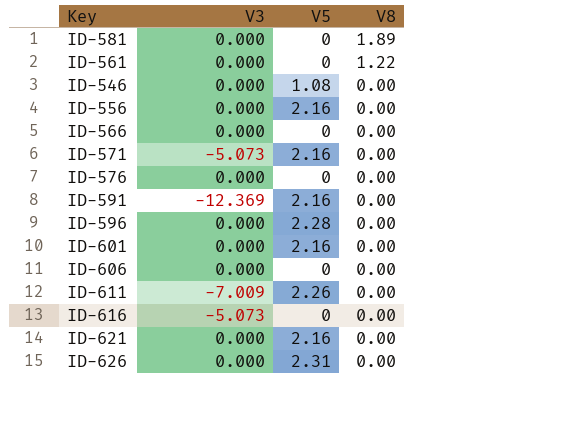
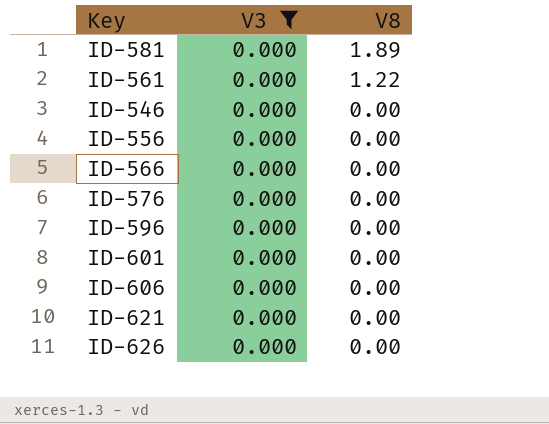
filter: none -> V3 = 0.000
column V5 | position: 3 -> none

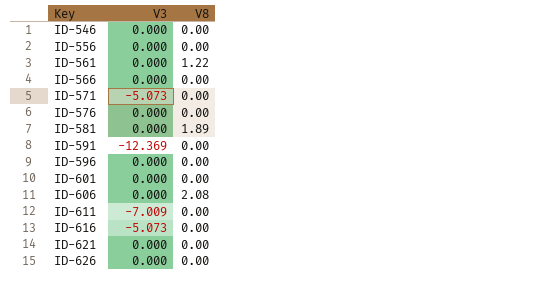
filter: V3 = 0.000 -> none
row order: V8 descending -> Key ascending
ID-606 | V8: 0.00 -> 2.08

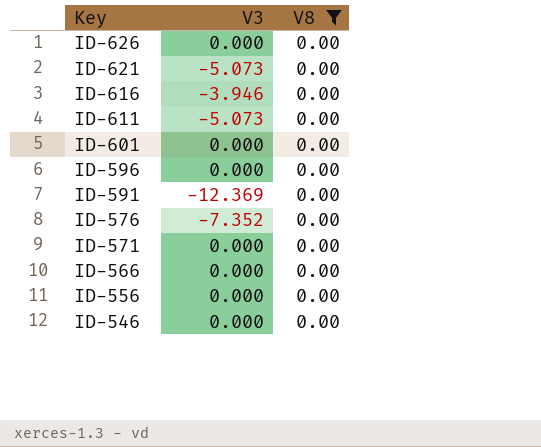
filter: none -> V8 = 0.00
row order: Key ascending -> Key descending
ID-621 | V3: 0.000 -> -5.073
ID-616 | V3: -5.073 -> -3.946
ID-611 | V3: -7.009 -> -5.073
ID-576 | V3: 0.000 -> -7.352
ID-571 | V3: -5.073 -> 0.000

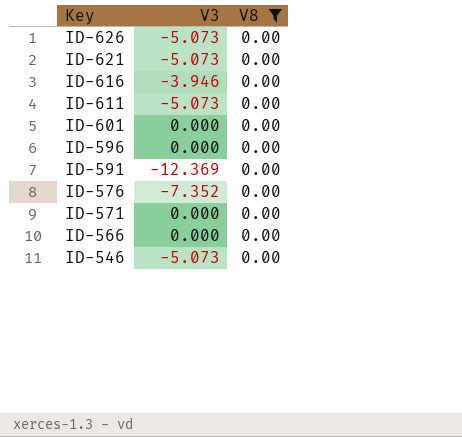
row ID-556: 0.000 | 0.00 -> none
ID-626 | V3: 0.000 -> -5.073
ID-546 | V3: 0.000 -> -5.073

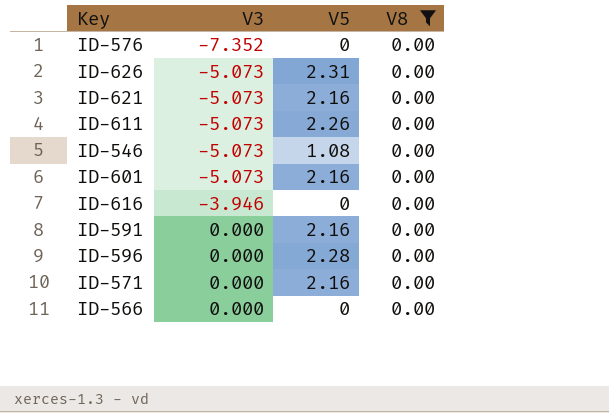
row order: Key descending -> V3 ascending
column V5 | position: none -> 3
ID-601 | V3: 0.000 -> -5.073
ID-591 | V3: -12.369 -> 0.000

